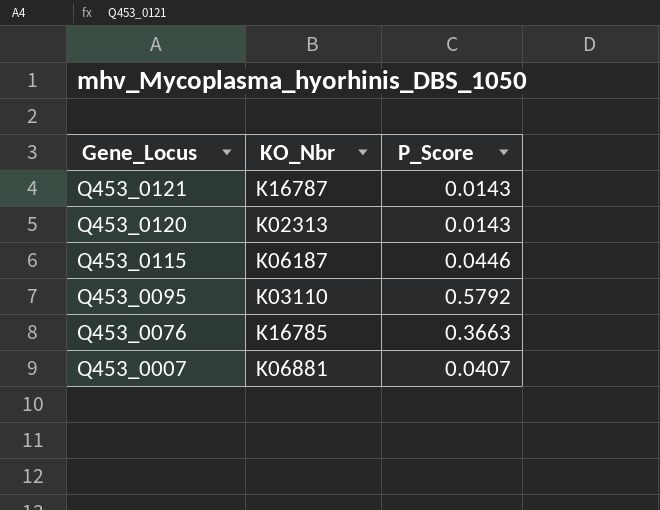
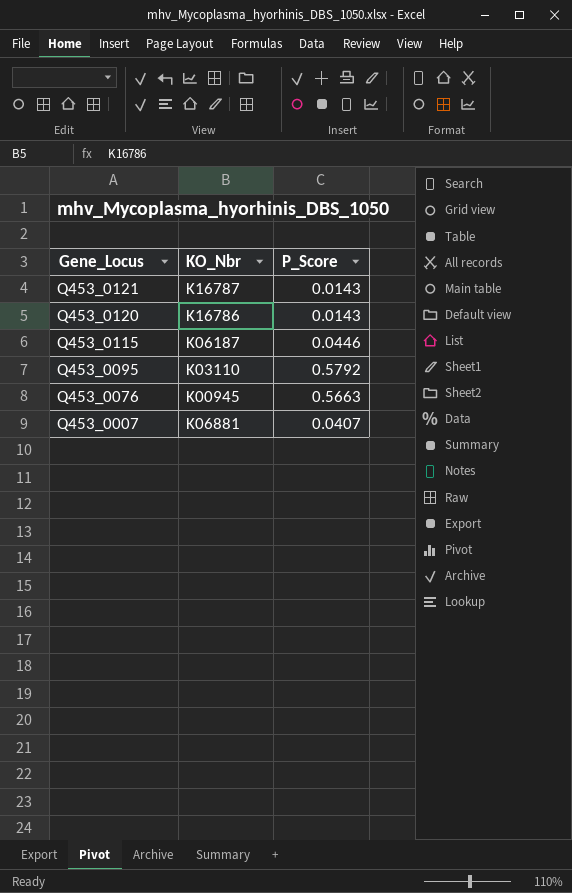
Q453_0120 | KO_Nbr: K02313 -> K16786
Q453_0076 | KO_Nbr: K16785 -> K00945
Q453_0076 | P_Score: 0.3663 -> 0.5663

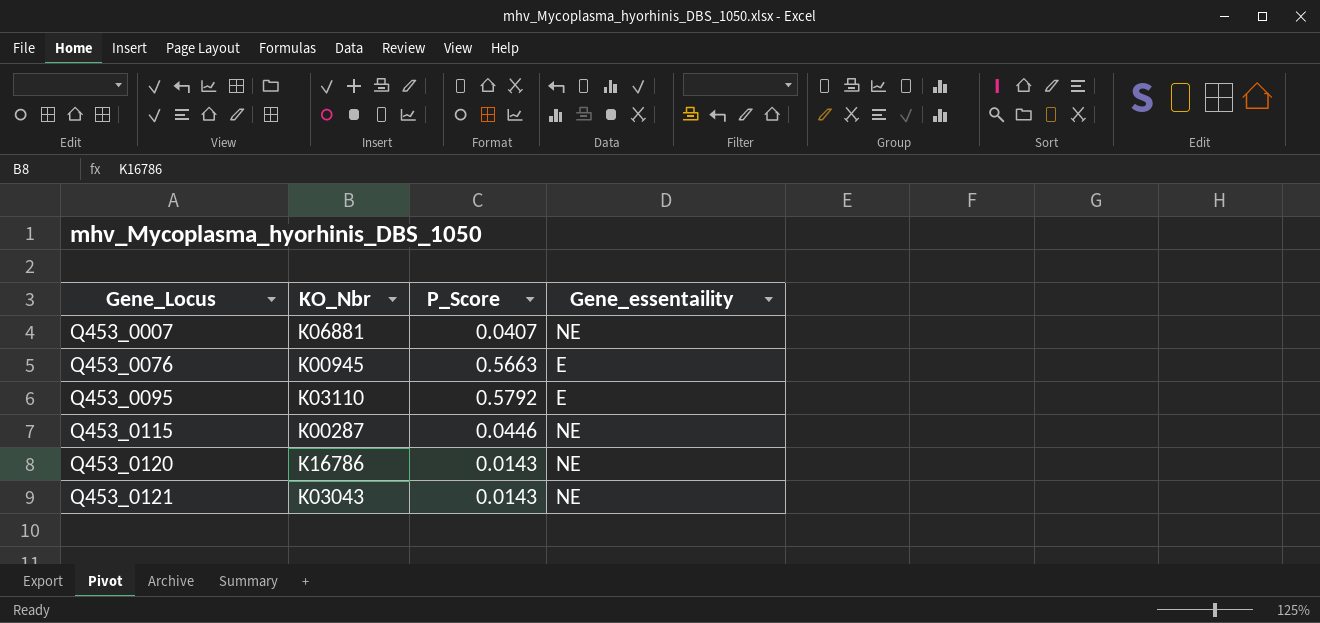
row order: Gene_Locus descending -> Gene_Locus ascending
column Gene_essentaility | position: none -> 4
Q453_0115 | KO_Nbr: K06187 -> K00287
Q453_0121 | KO_Nbr: K16787 -> K03043

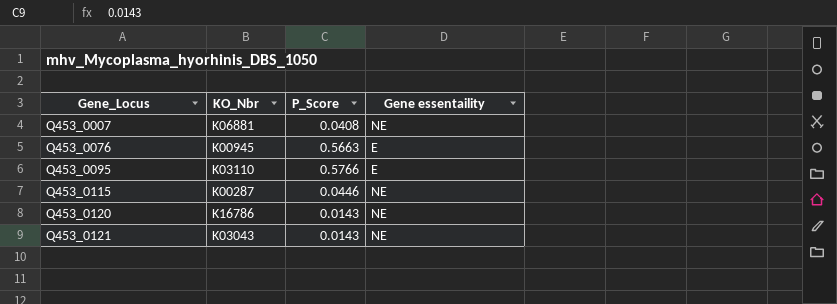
column name: Gene_essentaility -> Gene essentaility
Q453_0007 | P_Score: 0.0407 -> 0.0408
Q453_0095 | P_Score: 0.5792 -> 0.5766

